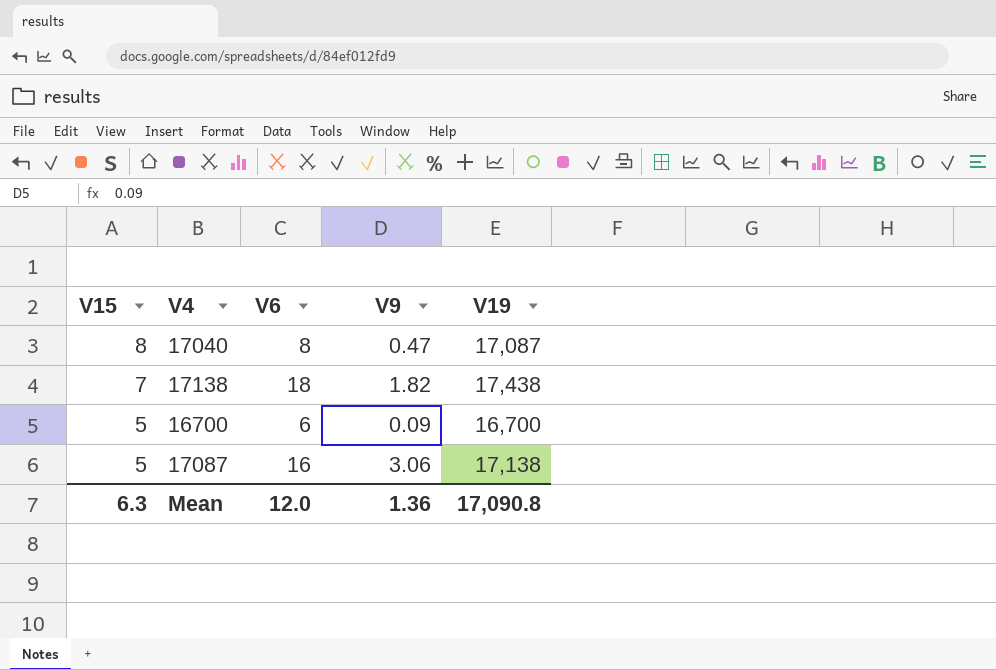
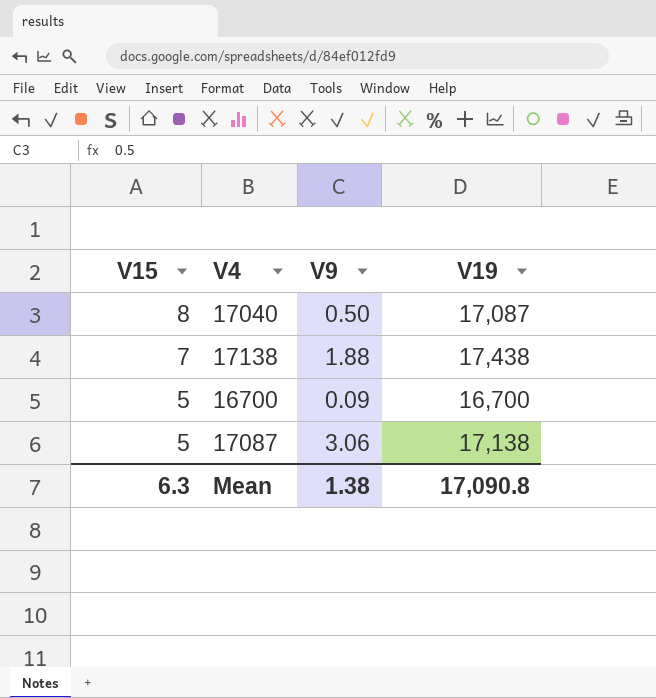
column V6 | position: 3 -> none
17040 | V9: 0.47 -> 0.50
17138 | V9: 1.82 -> 1.88
Mean | V9: 1.36 -> 1.38

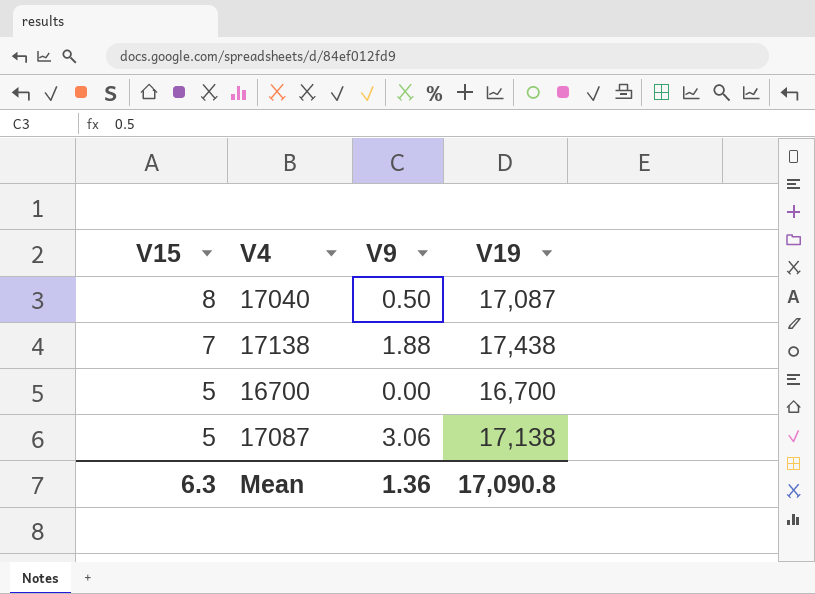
16700 | V9: 0.09 -> 0.00
Mean | V9: 1.38 -> 1.36

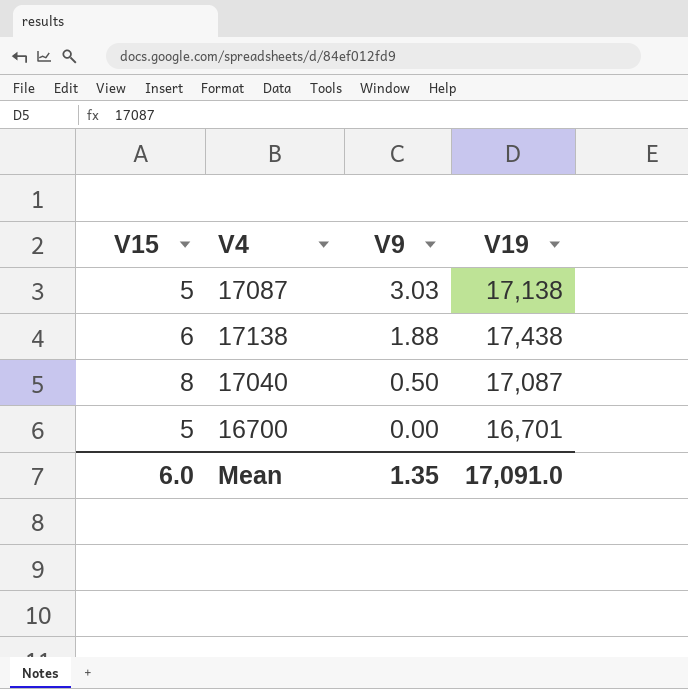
row order: V15 descending -> V9 descending
17087 | V9: 3.06 -> 3.03
17138 | V15: 7 -> 6
16700 | V19: 16,700 -> 16,701
Mean | V15: 6.3 -> 6.0
Mean | V9: 1.36 -> 1.35
Mean | V19: 17,090.8 -> 17,091.0

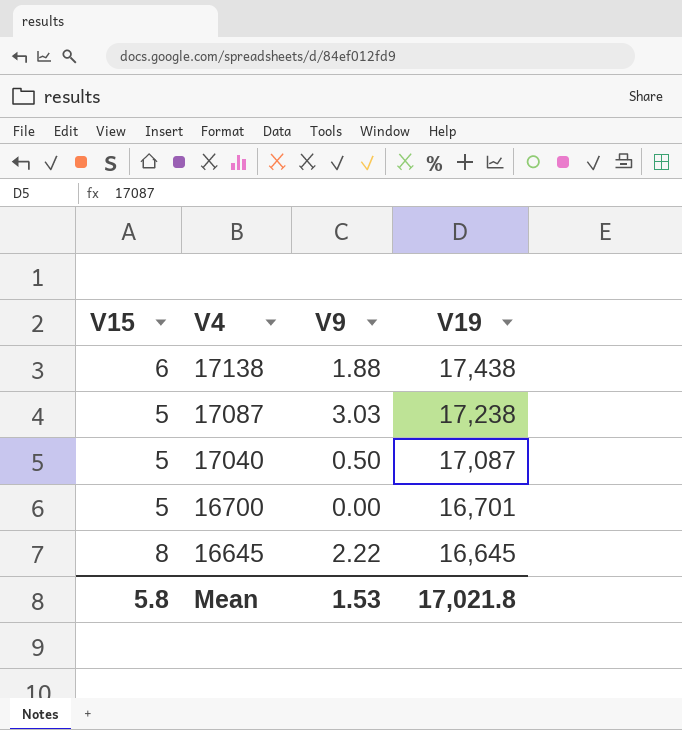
row order: V9 descending -> V4 descending
17087 | V19: 17,138 -> 17,238
17040 | V15: 8 -> 5
row 16645: none -> 8 | 2.22 | 16,645
Mean | V15: 6.0 -> 5.8
Mean | V9: 1.35 -> 1.53
Mean | V19: 17,091.0 -> 17,021.8

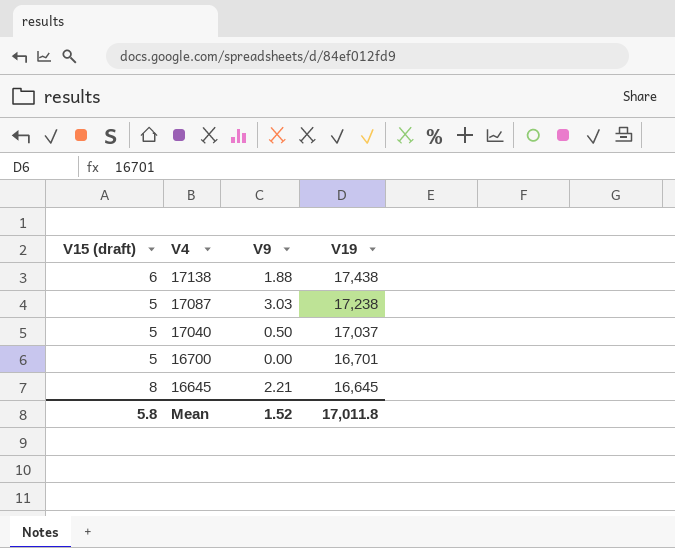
column name: V15 -> V15 (draft)
17040 | V19: 17,087 -> 17,037
16645 | V9: 2.22 -> 2.21
Mean | V9: 1.53 -> 1.52
Mean | V19: 17,021.8 -> 17,011.8

